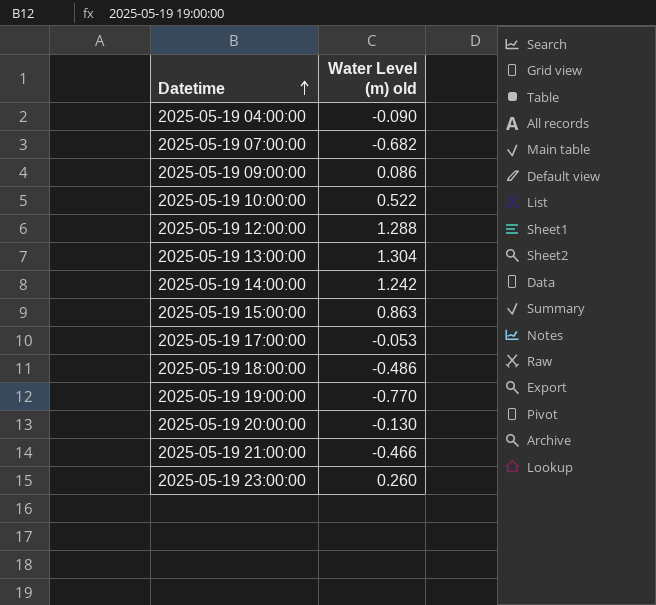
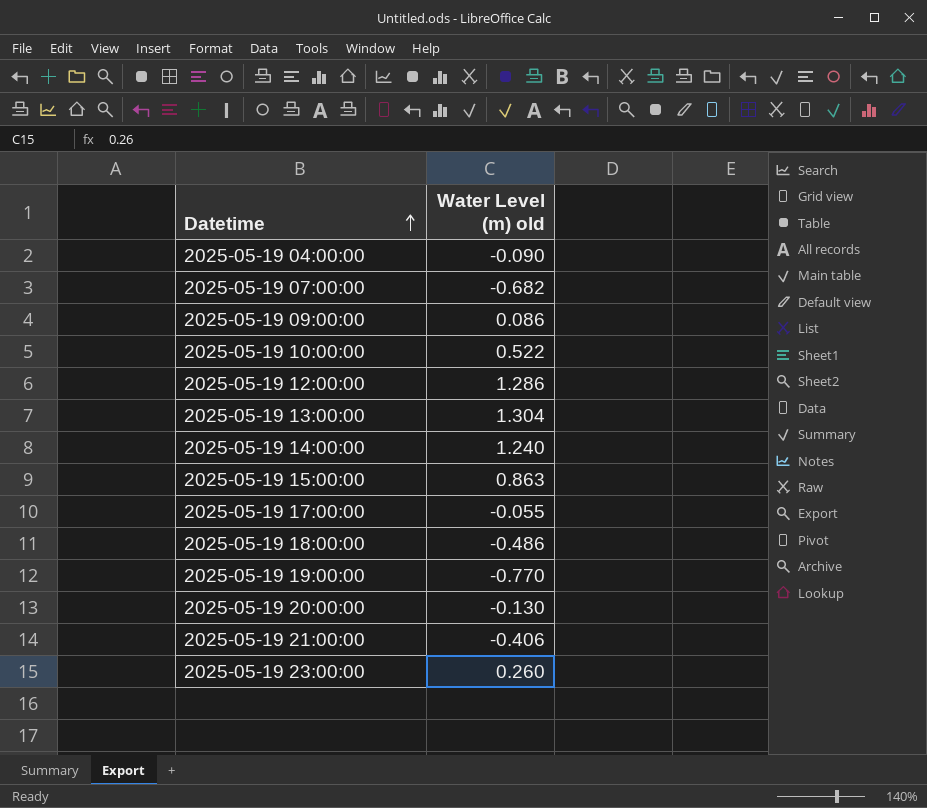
2025-05-19 12:00:00 | Water Level (m) old: 1.288 -> 1.286
2025-05-19 14:00:00 | Water Level (m) old: 1.242 -> 1.240
2025-05-19 17:00:00 | Water Level (m) old: -0.053 -> -0.055
2025-05-19 21:00:00 | Water Level (m) old: -0.466 -> -0.406

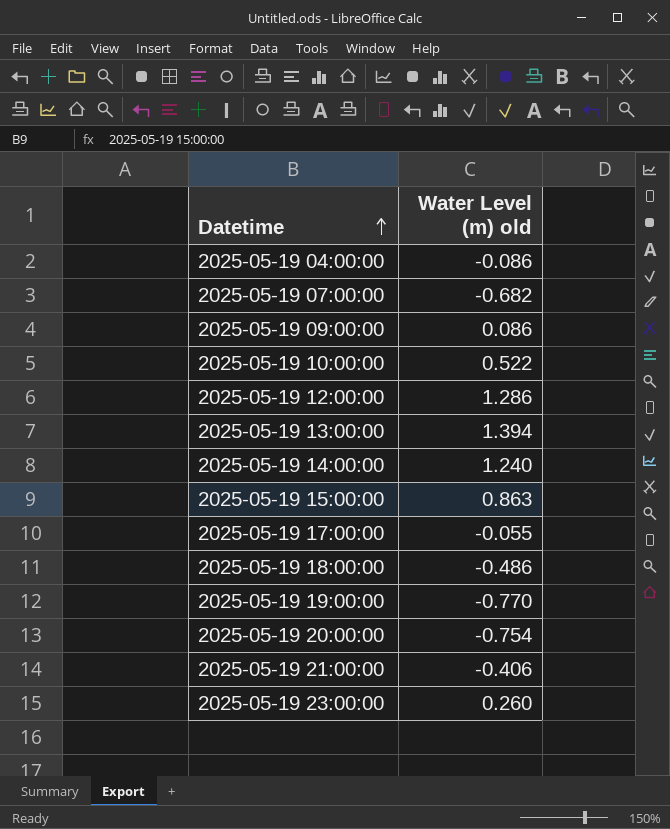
2025-05-19 04:00:00 | Water Level (m) old: -0.090 -> -0.086
2025-05-19 13:00:00 | Water Level (m) old: 1.304 -> 1.394
2025-05-19 20:00:00 | Water Level (m) old: -0.130 -> -0.754

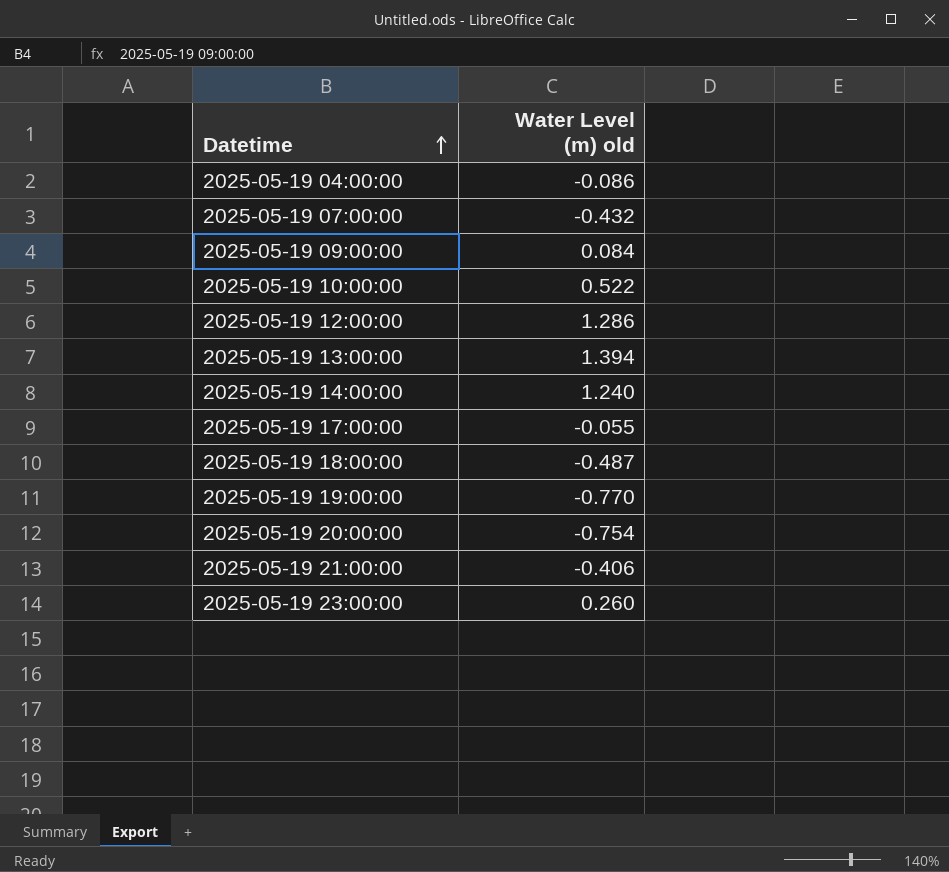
row 2025-05-19 15:00:00: 0.863 -> none
2025-05-19 07:00:00 | Water Level (m) old: -0.682 -> -0.432
2025-05-19 09:00:00 | Water Level (m) old: 0.086 -> 0.084
2025-05-19 18:00:00 | Water Level (m) old: -0.486 -> -0.487

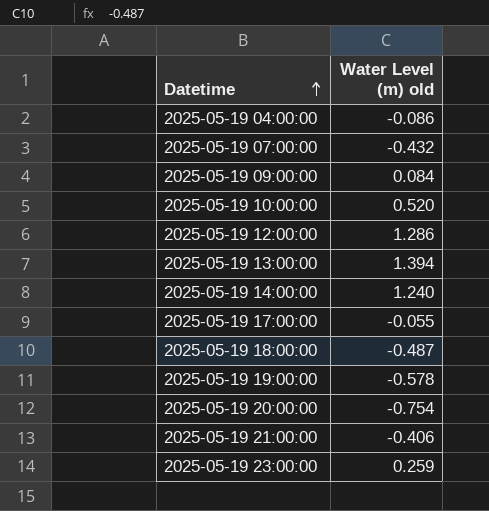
2025-05-19 10:00:00 | Water Level (m) old: 0.522 -> 0.520
2025-05-19 19:00:00 | Water Level (m) old: -0.770 -> -0.578
2025-05-19 23:00:00 | Water Level (m) old: 0.260 -> 0.259

